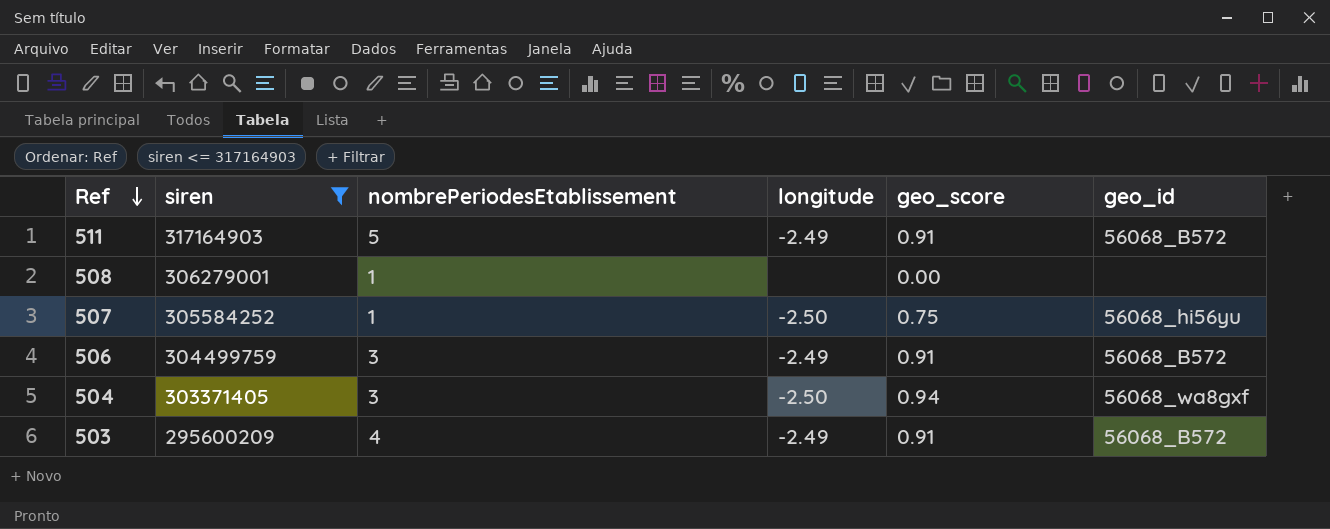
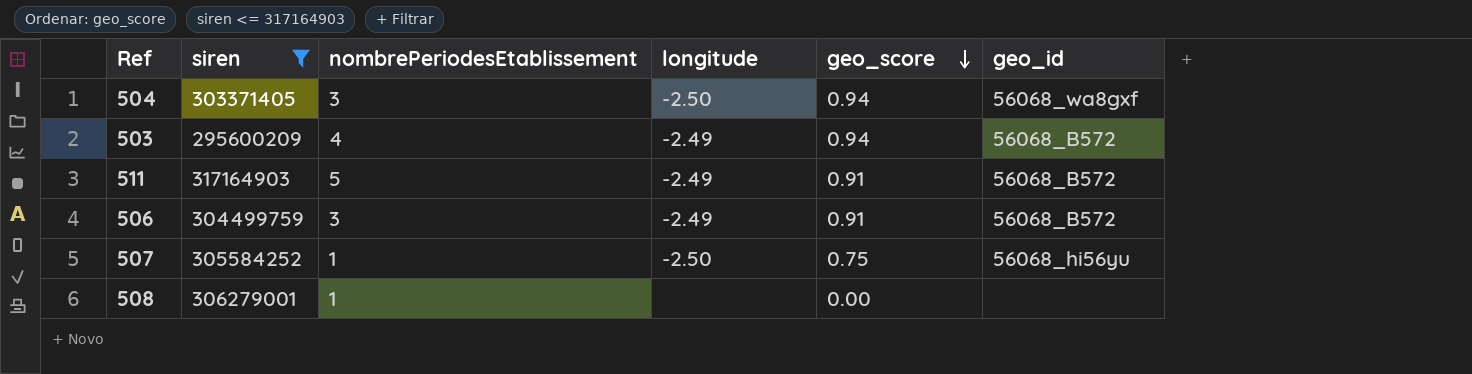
row order: Ref descending -> geo_score descending
503 | geo_score: 0.91 -> 0.94

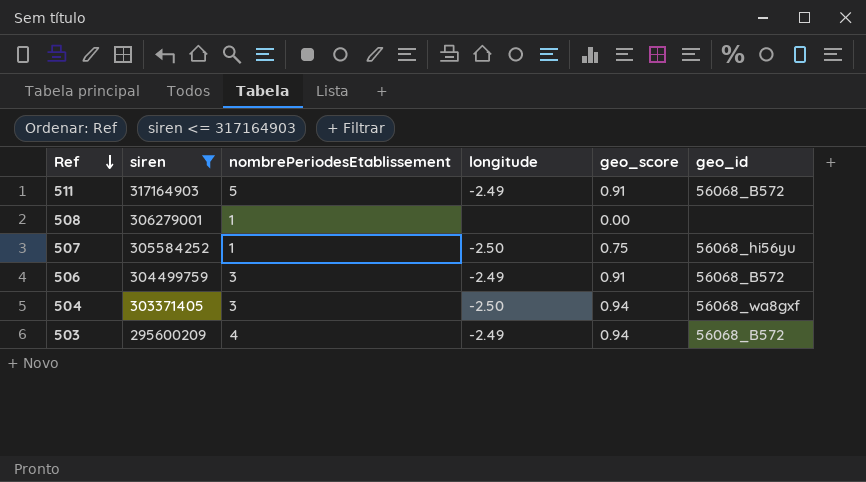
row order: geo_score descending -> Ref descending

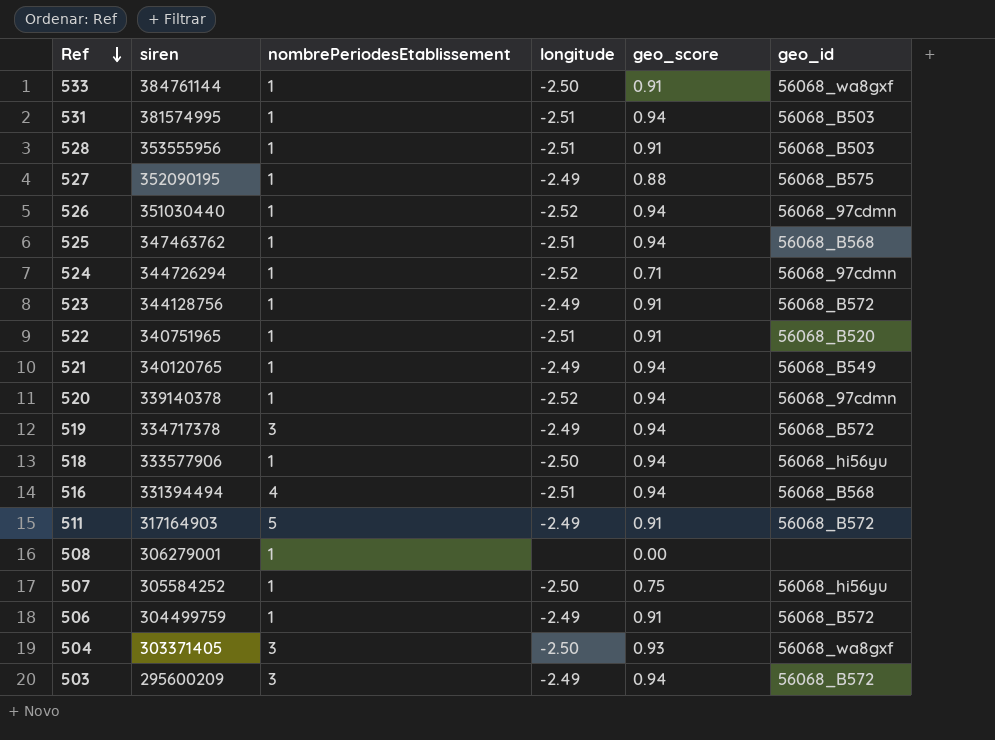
filter: siren <= 317164903 -> none
506 | nombrePeriodesEtablissement: 3 -> 1
504 | geo_score: 0.94 -> 0.93
503 | nombrePeriodesEtablissement: 4 -> 3

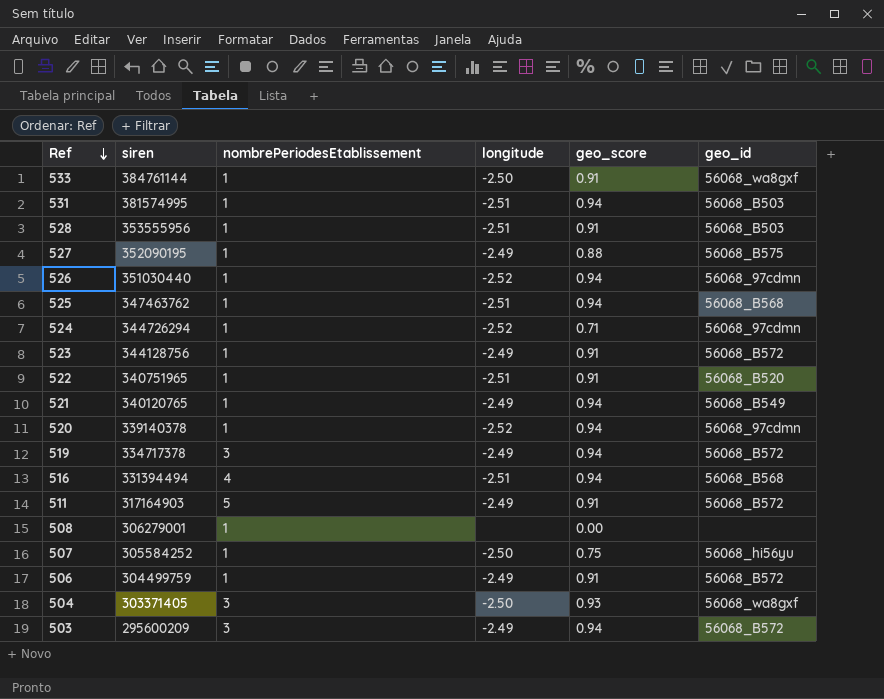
row 518: 333577906 | 1 | -2.50 | 0.94 | 56068_hi56yu -> none

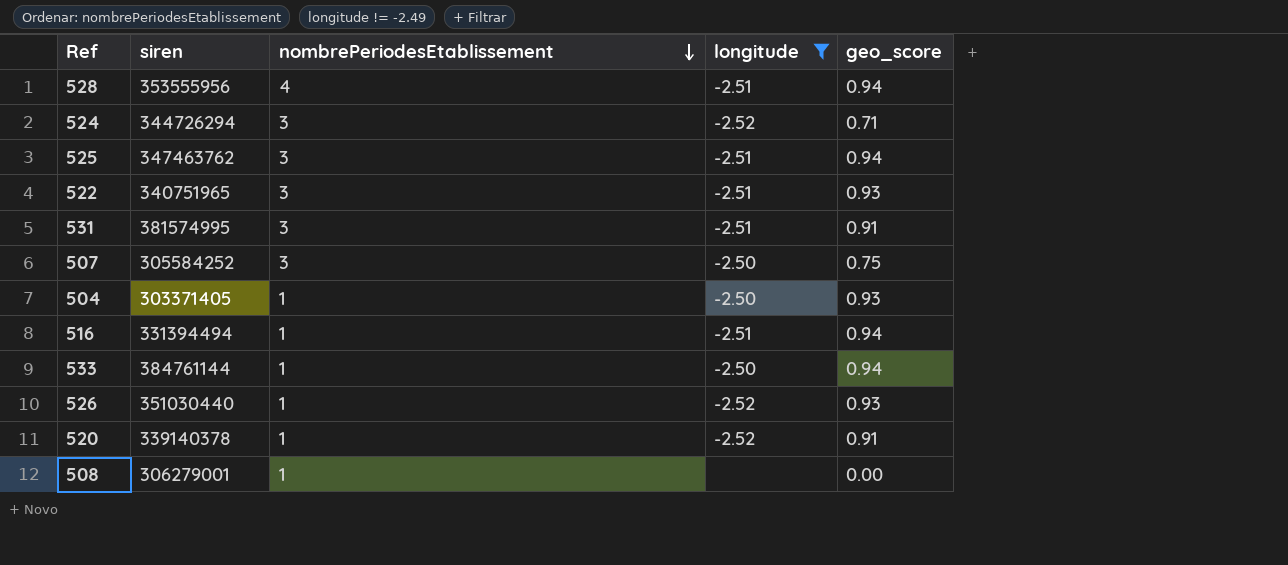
filter: none -> longitude != -2.49
row order: Ref descending -> nombrePeriodesEtablissement descending
column geo_id | position: 6 -> none
528 | nombrePeriodesEtablissement: 1 -> 4
528 | geo_score: 0.91 -> 0.94
524 | nombrePeriodesEtablissement: 1 -> 3
525 | nombrePeriodesEtablissement: 1 -> 3
522 | nombrePeriodesEtablissement: 1 -> 3
522 | geo_score: 0.91 -> 0.93
531 | nombrePeriodesEtablissement: 1 -> 3
531 | geo_score: 0.94 -> 0.91
507 | nombrePeriodesEtablissement: 1 -> 3
504 | nombrePeriodesEtablissement: 3 -> 1
516 | nombrePeriodesEtablissement: 4 -> 1
533 | geo_score: 0.91 -> 0.94
526 | geo_score: 0.94 -> 0.93
520 | geo_score: 0.94 -> 0.91

